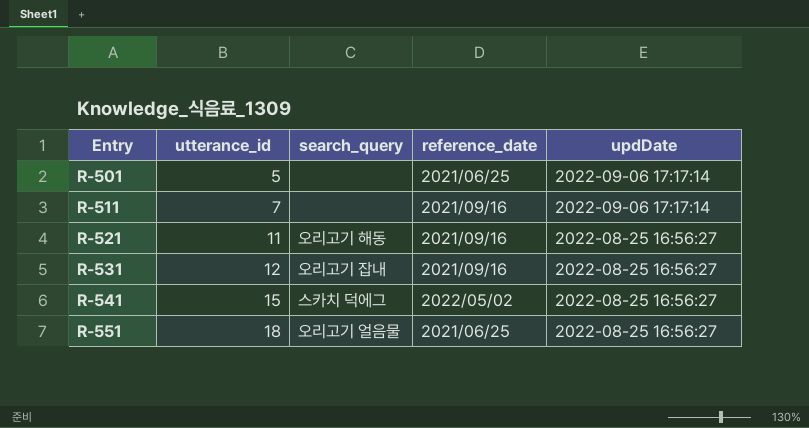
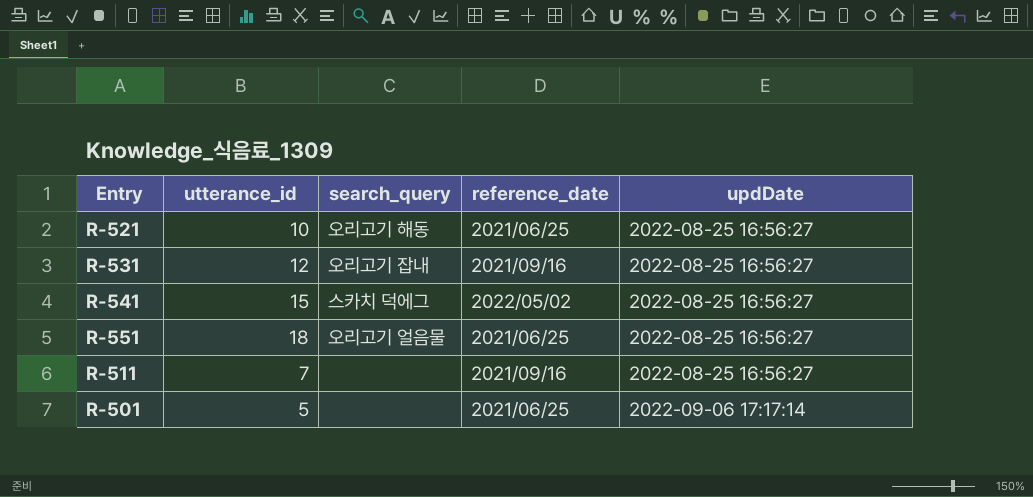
row order: Entry ascending -> updDate ascending
R-521 | utterance_id: 11 -> 10
R-521 | reference_date: 2021/09/16 -> 2021/06/25
R-511 | updDate: 2022-09-06 17:17:14 -> 2022-08-25 16:56:27

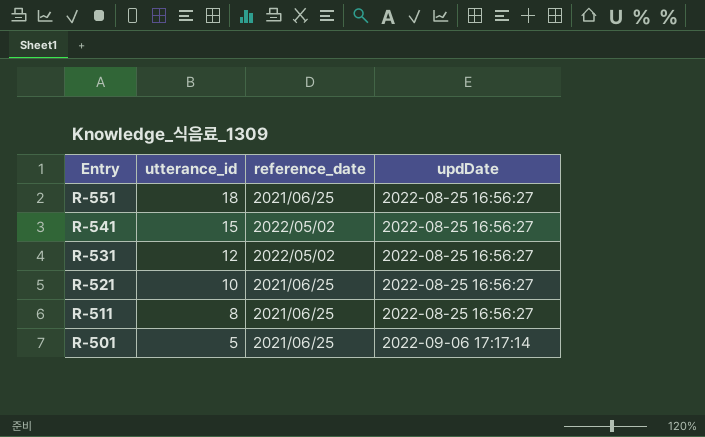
row order: updDate ascending -> Entry descending
column search_query | position: 3 -> none
R-531 | reference_date: 2021/09/16 -> 2022/05/02
R-511 | utterance_id: 7 -> 8
R-511 | reference_date: 2021/09/16 -> 2021/06/25

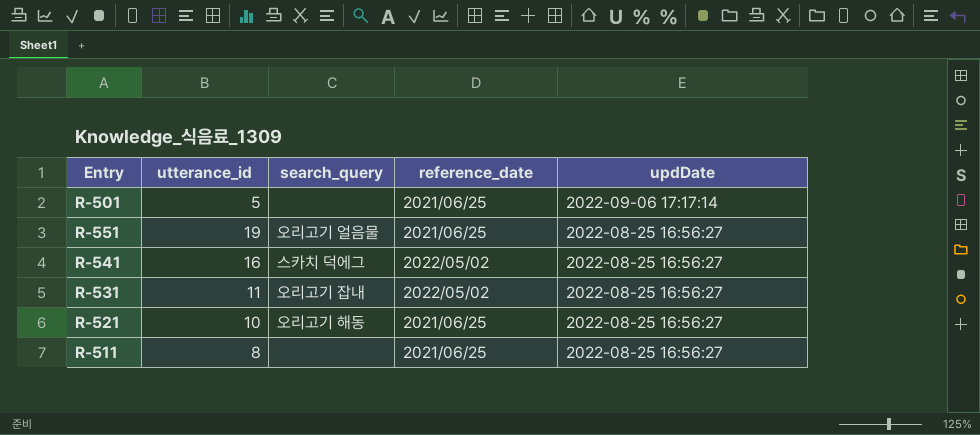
row order: Entry descending -> updDate descending
column search_query | position: none -> 3
R-551 | utterance_id: 18 -> 19
R-541 | utterance_id: 15 -> 16
R-531 | utterance_id: 12 -> 11

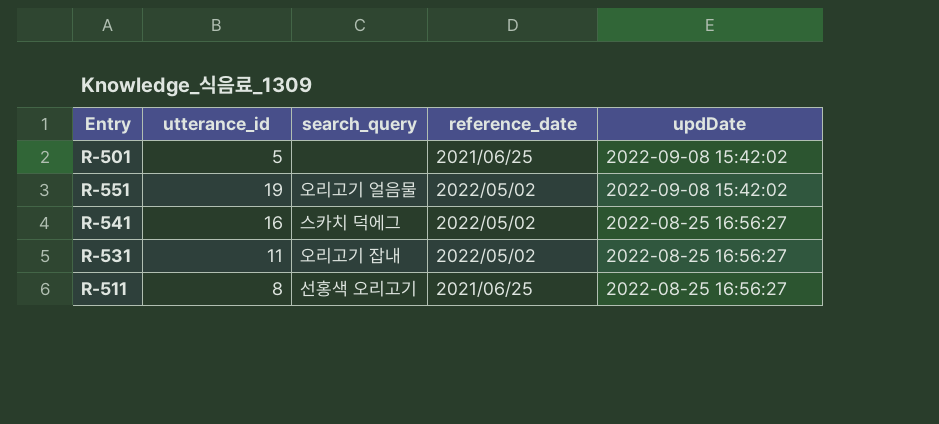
row R-521: 10 | 오리고기 해동 | 2021/06/25 | 2022-08-25 16:56:27 -> none
R-501 | updDate: 2022-09-06 17:17:14 -> 2022-09-08 15:42:02
R-551 | reference_date: 2021/06/25 -> 2022/05/02
R-551 | updDate: 2022-08-25 16:56:27 -> 2022-09-08 15:42:02
R-511 | search_query: none -> 선홍색 오리고기

